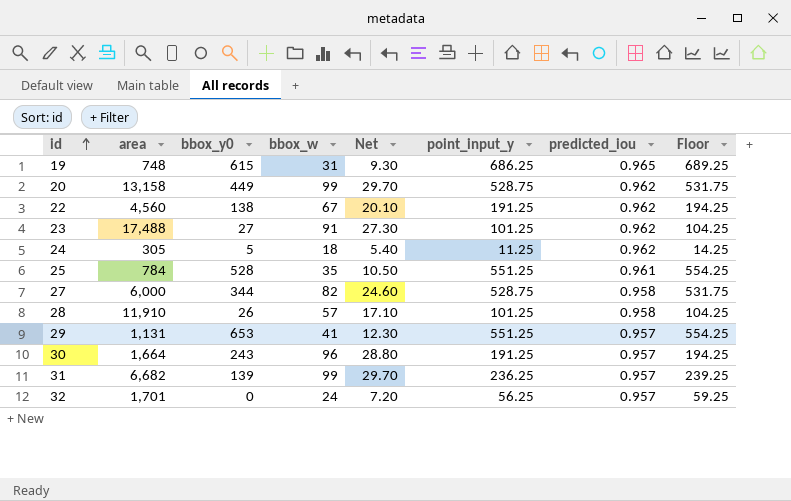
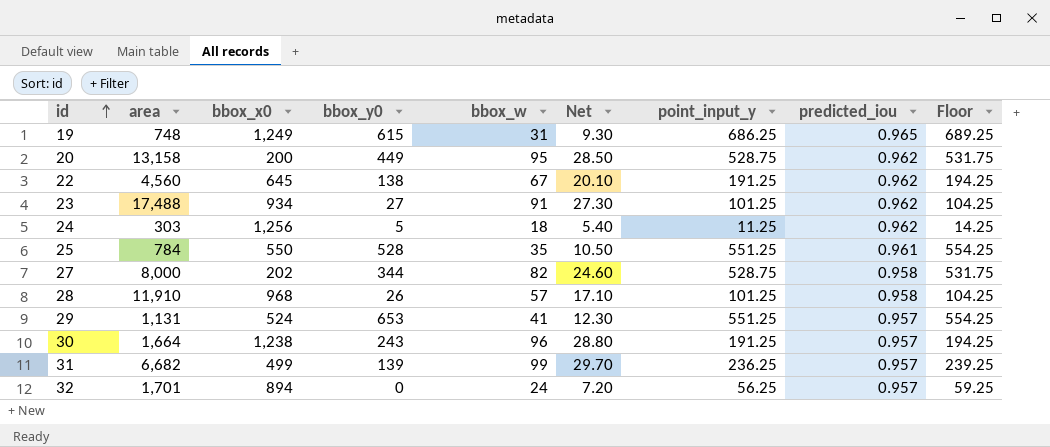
column bbox_x0 | position: none -> 3
20 | bbox_w: 99 -> 95
20 | Net: 29.70 -> 28.50
24 | area: 305 -> 303
27 | area: 6,000 -> 8,000

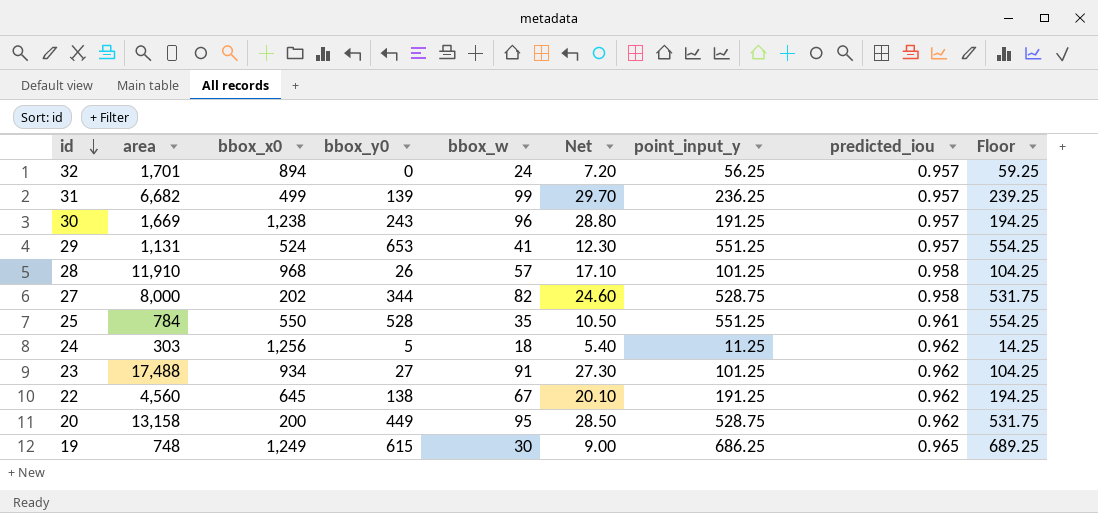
row order: id ascending -> id descending
30 | area: 1,664 -> 1,669
19 | bbox_w: 31 -> 30
19 | Net: 9.30 -> 9.00

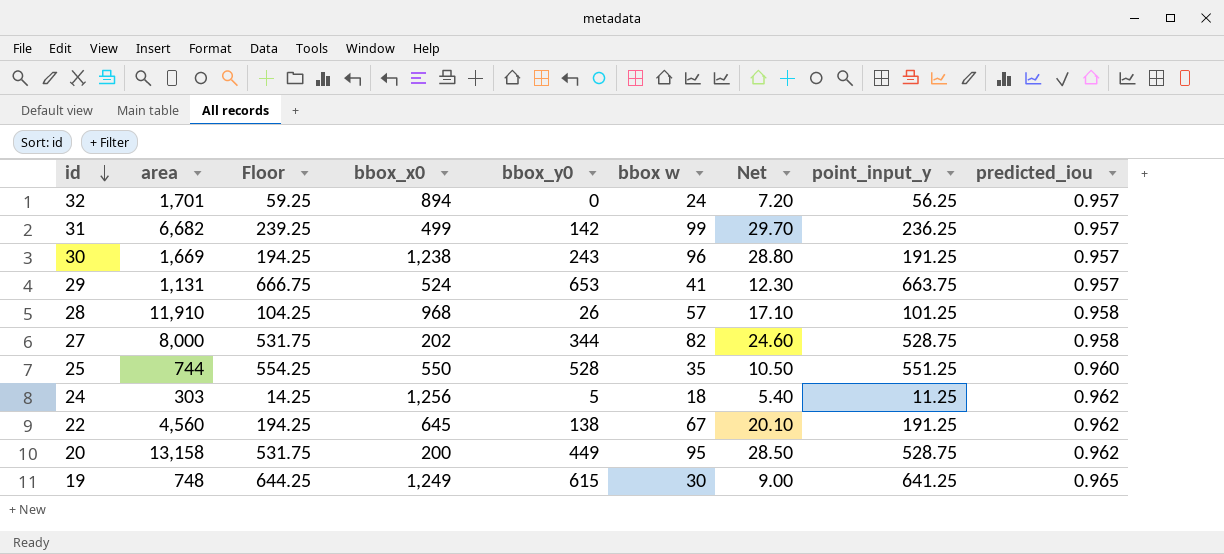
column Floor | position: 9 -> 3
column name: bbox_w -> bbox w
row 23: 17,488 | 934 | 27 | 91 | 27.30 | 101.25 | 0.962 | 104.25 -> none
31 | bbox_y0: 139 -> 142
29 | Floor: 554.25 -> 666.75
29 | point_input_y: 551.25 -> 663.75
25 | area: 784 -> 744
25 | predicted_iou: 0.961 -> 0.960
19 | Floor: 689.25 -> 644.25
19 | point_input_y: 686.25 -> 641.25

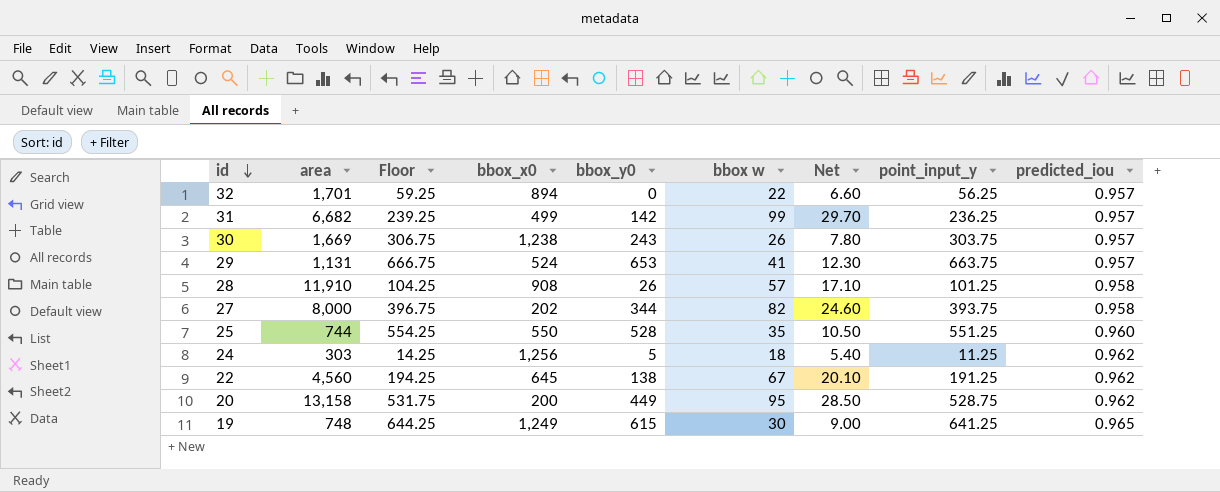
32 | bbox w: 24 -> 22
32 | Net: 7.20 -> 6.60
30 | Floor: 194.25 -> 306.75
30 | bbox w: 96 -> 26
30 | Net: 28.80 -> 7.80
30 | point_input_y: 191.25 -> 303.75
28 | bbox_x0: 968 -> 908
27 | Floor: 531.75 -> 396.75
27 | point_input_y: 528.75 -> 393.75

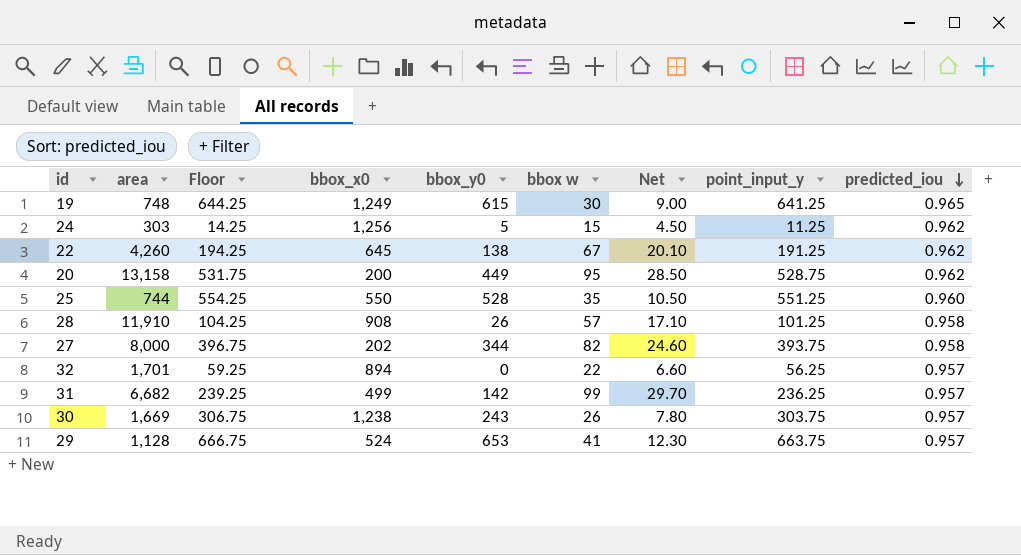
row order: id descending -> predicted_iou descending
24 | bbox w: 18 -> 15
24 | Net: 5.40 -> 4.50
22 | area: 4,560 -> 4,260
29 | area: 1,131 -> 1,128

